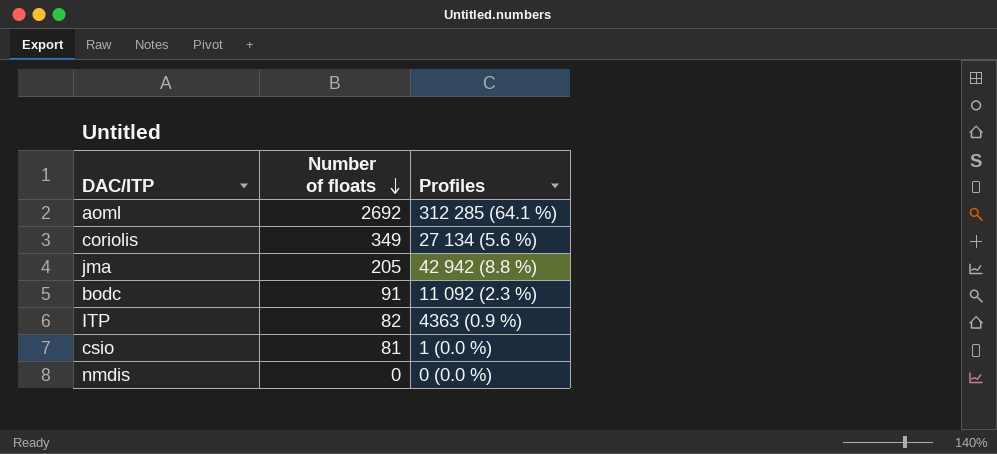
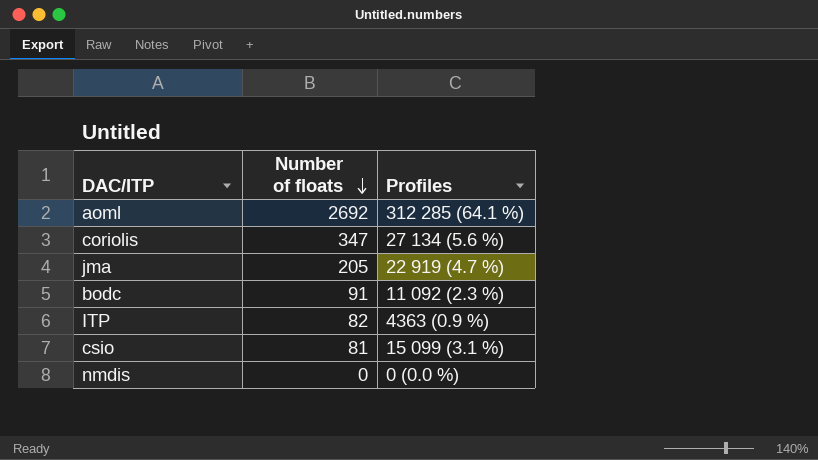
coriolis | Number of floats: 349 -> 347
jma | Profiles: 42 942 (8.8 %) -> 22 919 (4.7 %)
csio | Profiles: 1 (0.0 %) -> 15 099 (3.1 %)

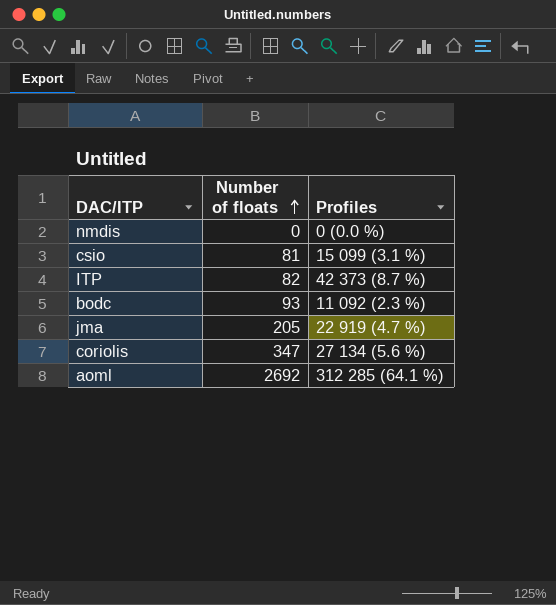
row order: Number of floats descending -> Number of floats ascending
ITP | Profiles: 4363 (0.9 %) -> 42 373 (8.7 %)
bodc | Number of floats: 91 -> 93

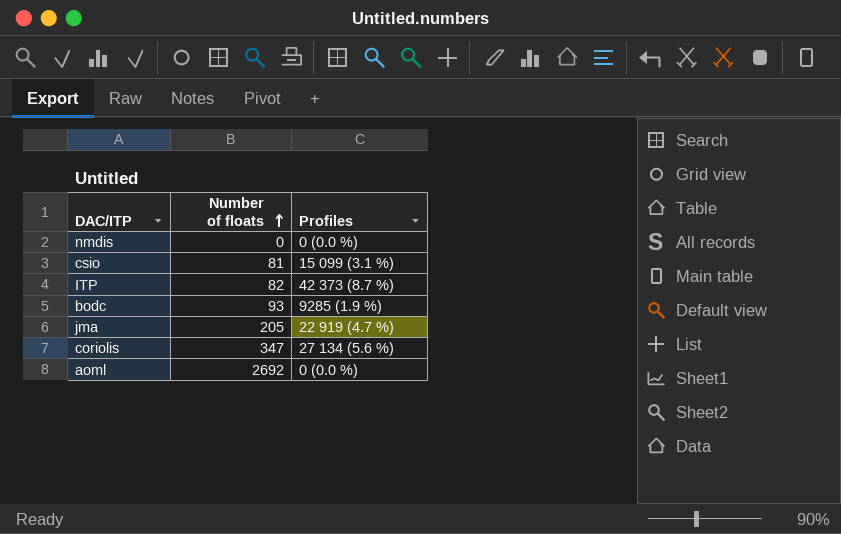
bodc | Profiles: 11 092 (2.3 %) -> 9285 (1.9 %)
aoml | Profiles: 312 285 (64.1 %) -> 0 (0.0 %)

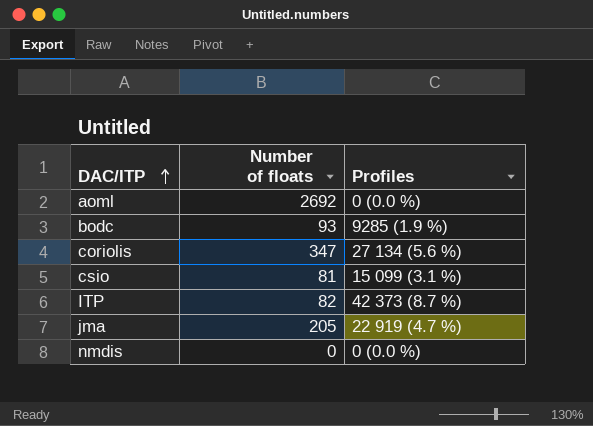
row order: Number of floats ascending -> DAC/ITP ascending

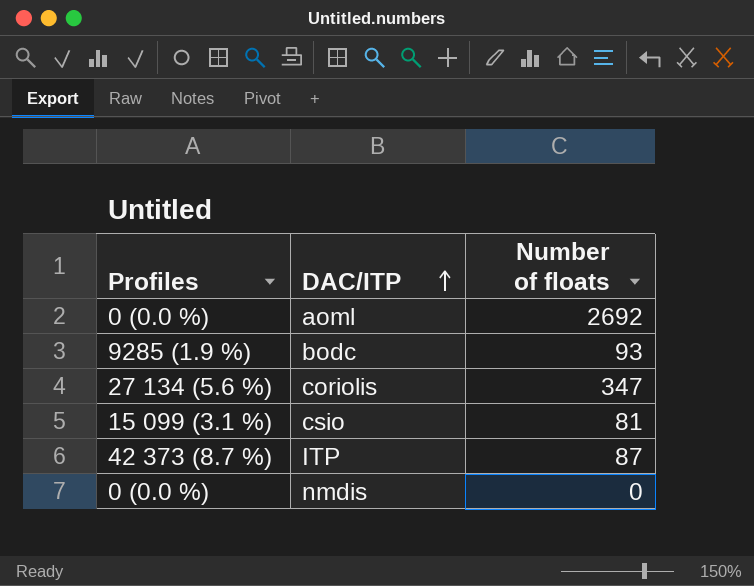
column Profiles | position: 3 -> 1
row jma: 205 | 22 919 (4.7 %) -> none
ITP | Number of floats: 82 -> 87

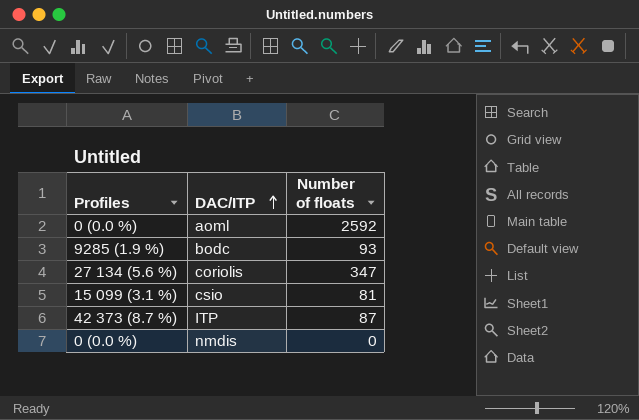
aoml | Number of floats: 2692 -> 2592

